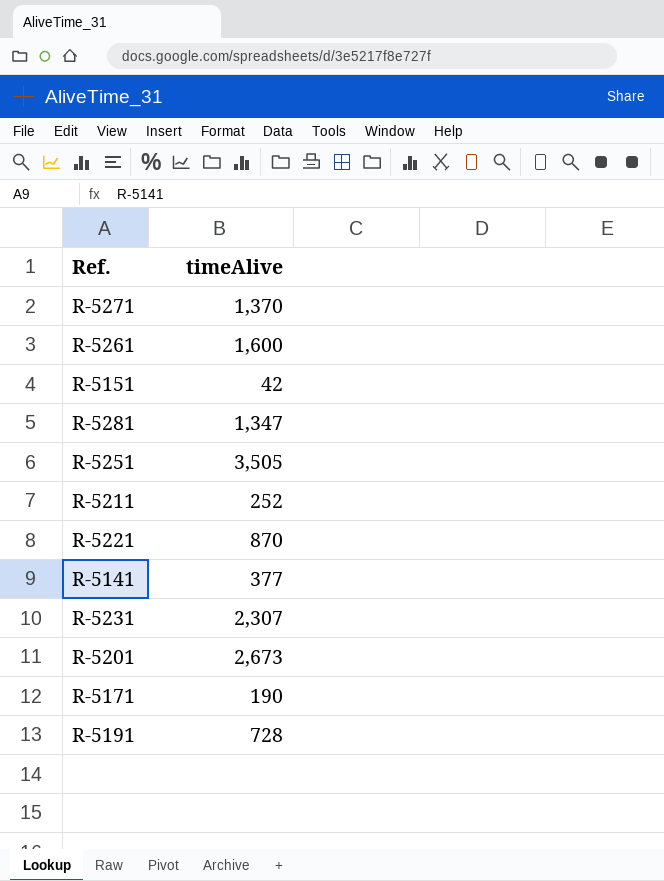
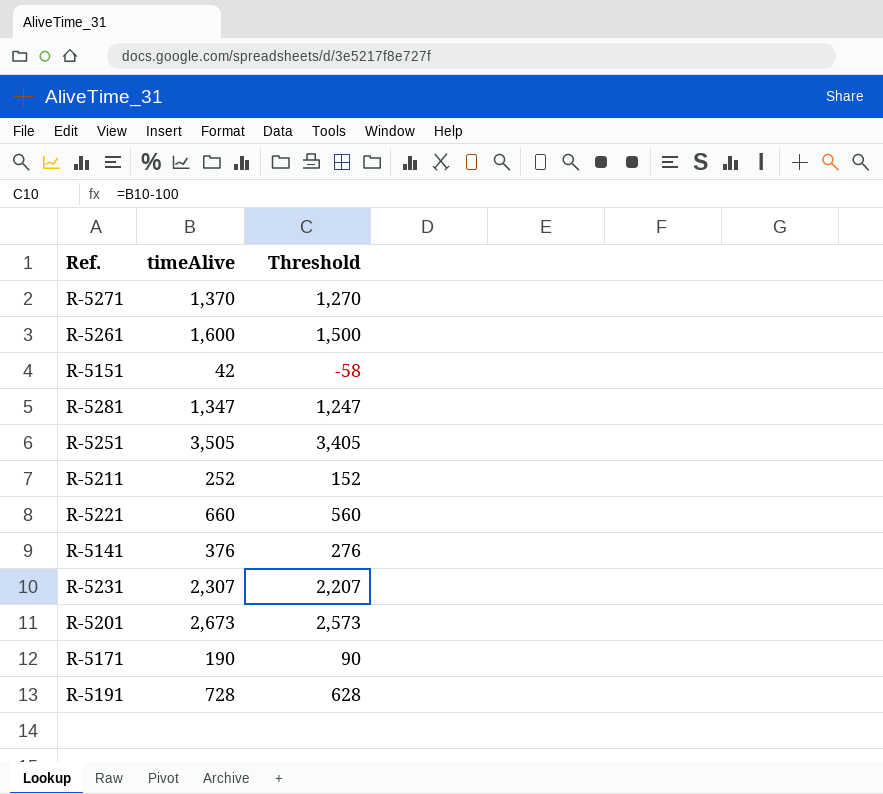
column Threshold | formula: none -> [timeAlive] - 100
R-5221 | timeAlive: 870 -> 660
R-5141 | timeAlive: 377 -> 376

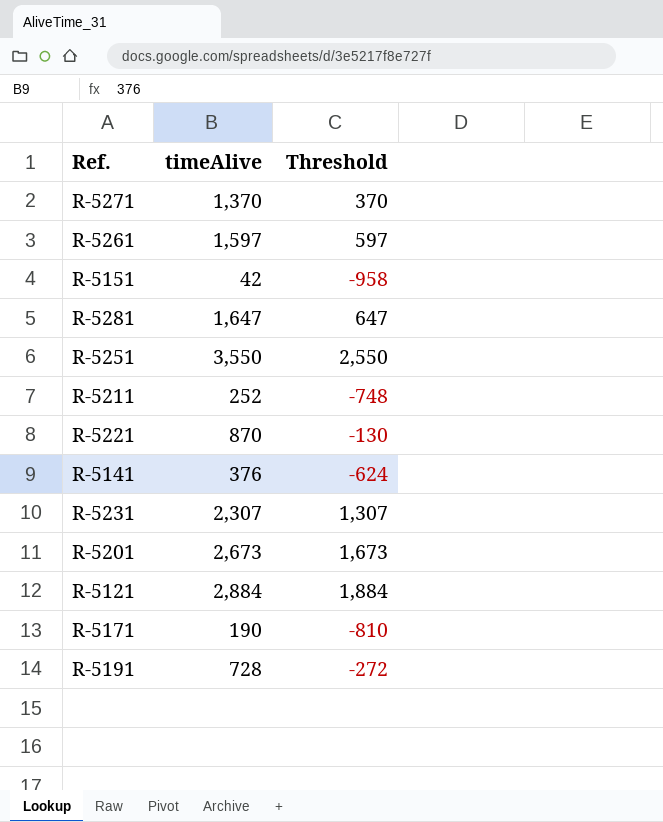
column Threshold | formula: [timeAlive] - 100 -> [timeAlive] - 1000
R-5261 | timeAlive: 1,600 -> 1,597
R-5281 | timeAlive: 1,347 -> 1,647
R-5251 | timeAlive: 3,505 -> 3,550
R-5221 | timeAlive: 660 -> 870
row R-5121: none -> 2,884 | 1,884

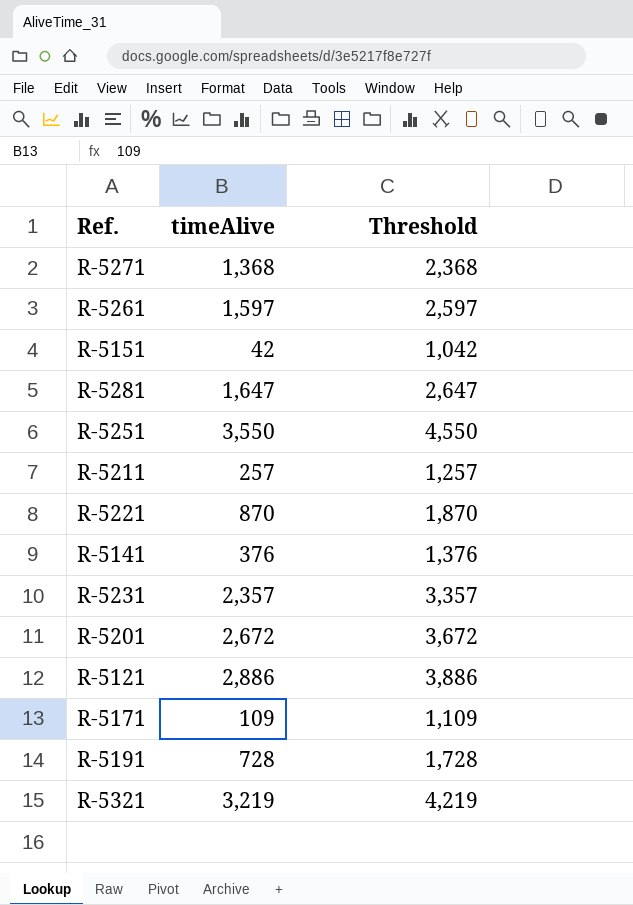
column Threshold | formula: [timeAlive] - 1000 -> [timeAlive] + 1000
R-5271 | timeAlive: 1,370 -> 1,368
R-5211 | timeAlive: 252 -> 257
R-5231 | timeAlive: 2,307 -> 2,357
R-5201 | timeAlive: 2,673 -> 2,672
R-5121 | timeAlive: 2,884 -> 2,886
R-5171 | timeAlive: 190 -> 109
row R-5321: none -> 3,219 | 4,219

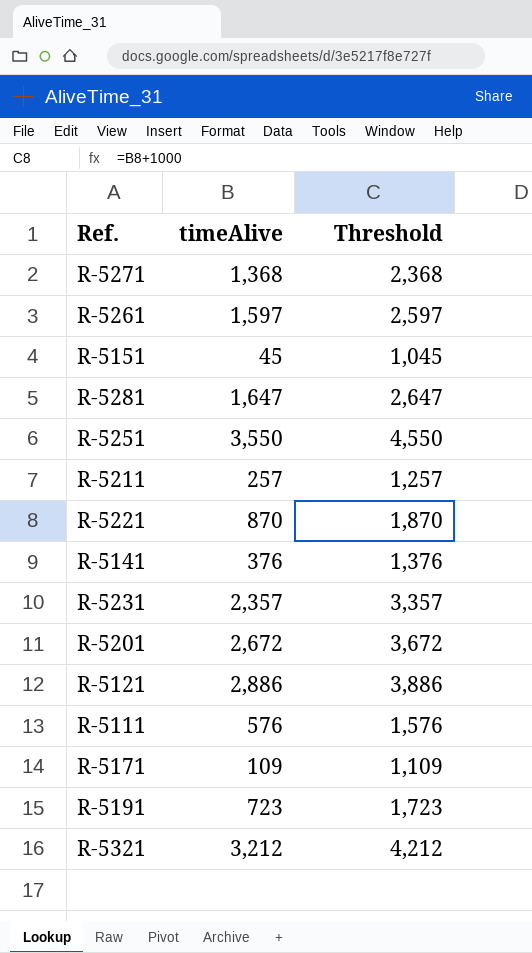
R-5151 | timeAlive: 42 -> 45
R-5151 | Threshold: 1,042 -> 1,045
row R-5111: none -> 576 | 1,576
R-5191 | timeAlive: 728 -> 723
R-5191 | Threshold: 1,728 -> 1,723
R-5321 | timeAlive: 3,219 -> 3,212
R-5321 | Threshold: 4,219 -> 4,212

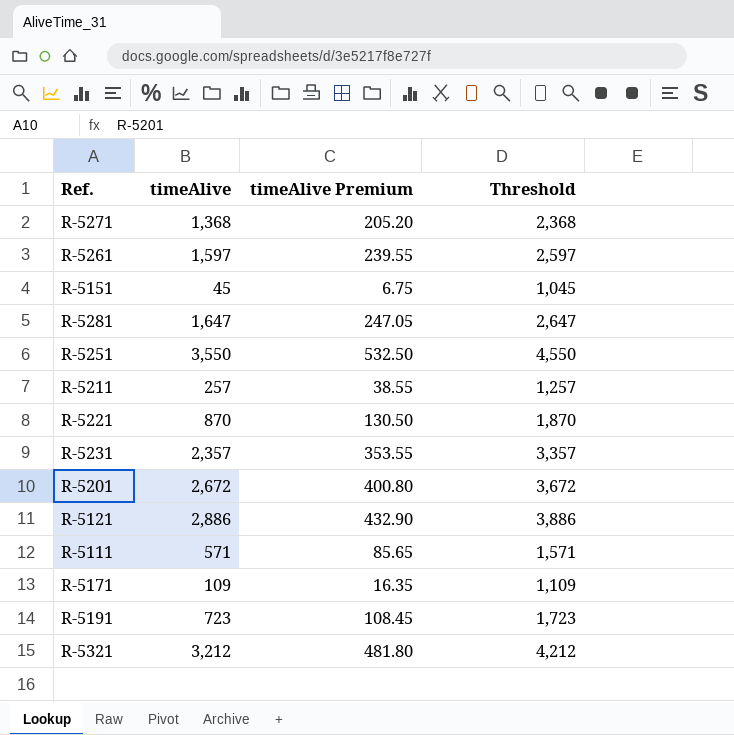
column timeAlive Premium | formula: none -> [timeAlive] * 0.15
row R-5141: 376 | 1,376 -> none
R-5111 | timeAlive: 576 -> 571
R-5111 | Threshold: 1,576 -> 1,571

